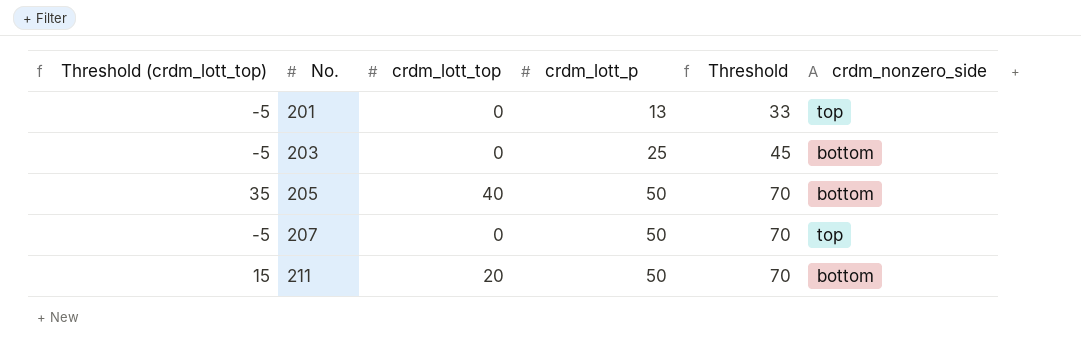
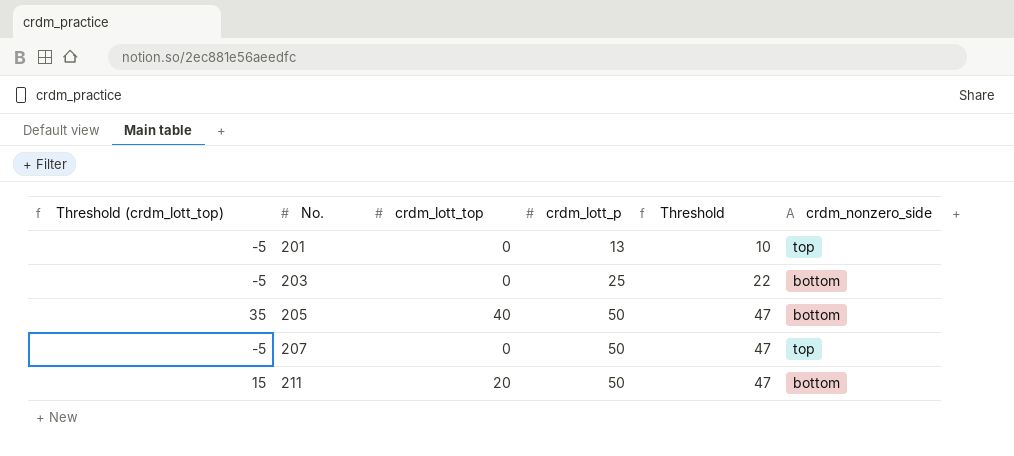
column Threshold | formula: [crdm_lott_p] + 20 -> [crdm_lott_p] - 3

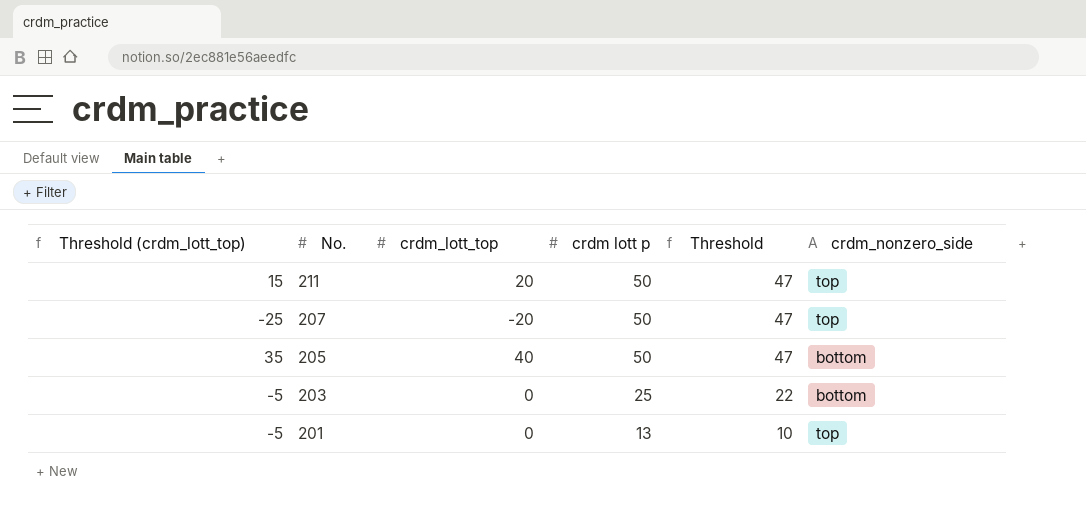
row order: No. ascending -> No. descending
column name: crdm_lott_p -> crdm lott p
211 | crdm_nonzero_side: bottom -> top
207 | Threshold (crdm_lott_top): -5 -> -25
207 | crdm_lott_top: 0 -> -20

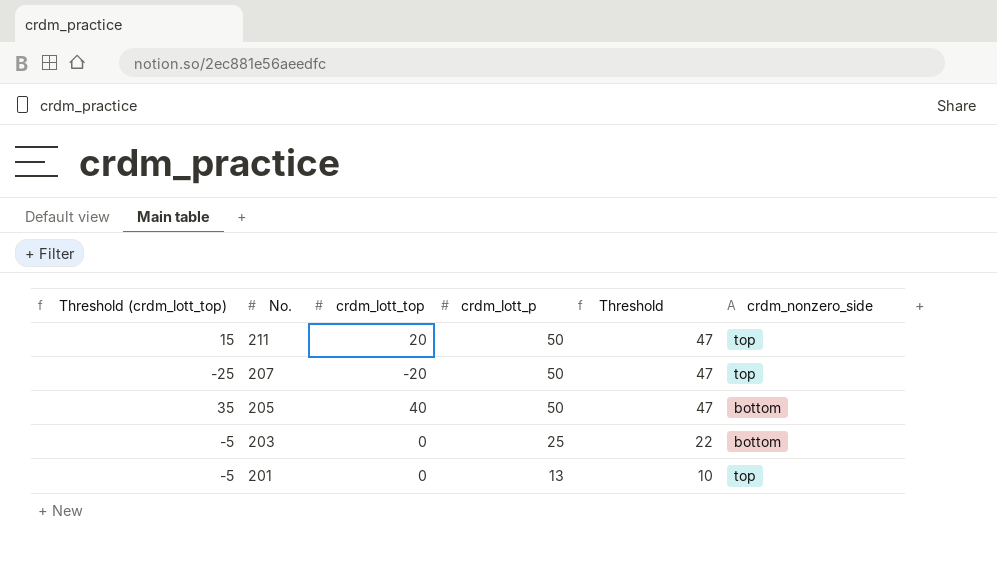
column name: crdm lott p -> crdm_lott_p

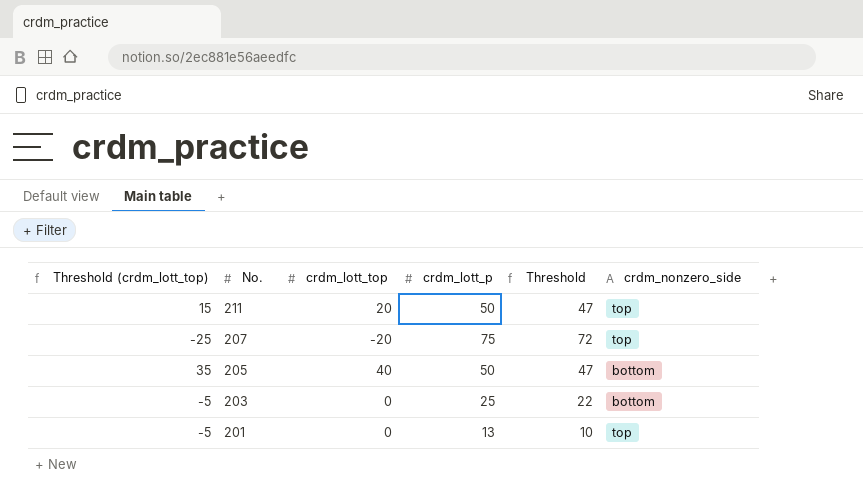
207 | crdm_lott_p: 50 -> 75
207 | Threshold: 47 -> 72

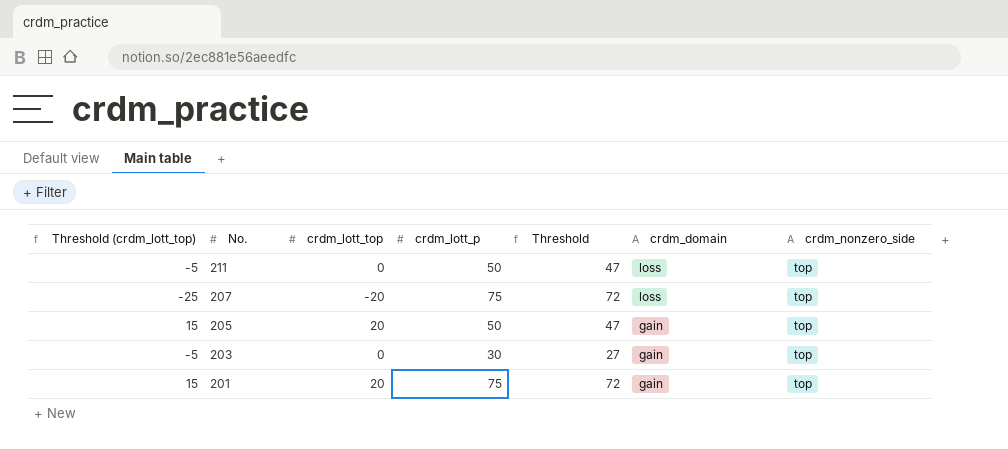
column crdm_domain | position: none -> 6
211 | Threshold (crdm_lott_top): 15 -> -5
211 | crdm_lott_top: 20 -> 0
205 | Threshold (crdm_lott_top): 35 -> 15
205 | crdm_lott_top: 40 -> 20
205 | crdm_nonzero_side: bottom -> top
203 | crdm_lott_p: 25 -> 30
203 | Threshold: 22 -> 27
203 | crdm_nonzero_side: bottom -> top
201 | Threshold (crdm_lott_top): -5 -> 15
201 | crdm_lott_top: 0 -> 20
201 | crdm_lott_p: 13 -> 75
201 | Threshold: 10 -> 72

